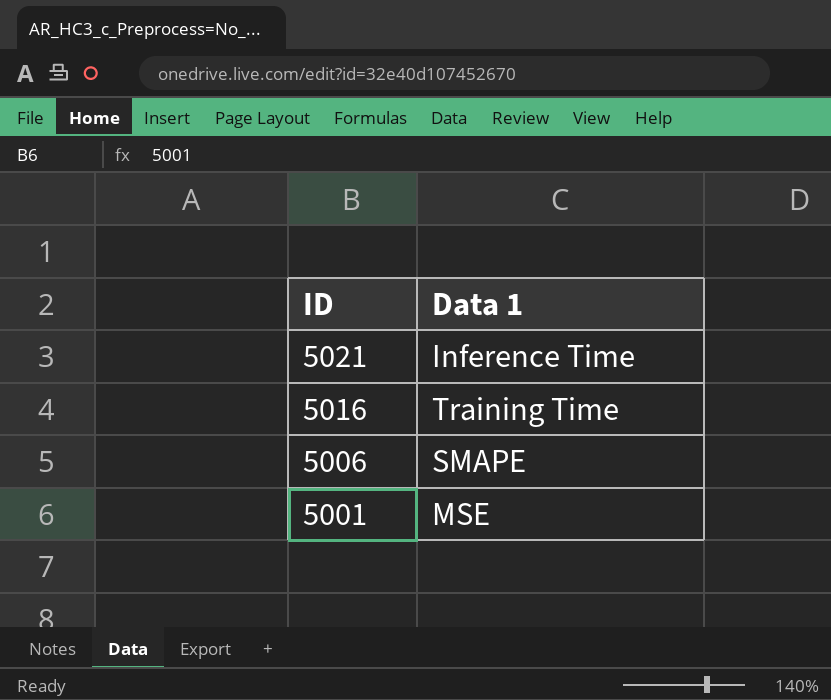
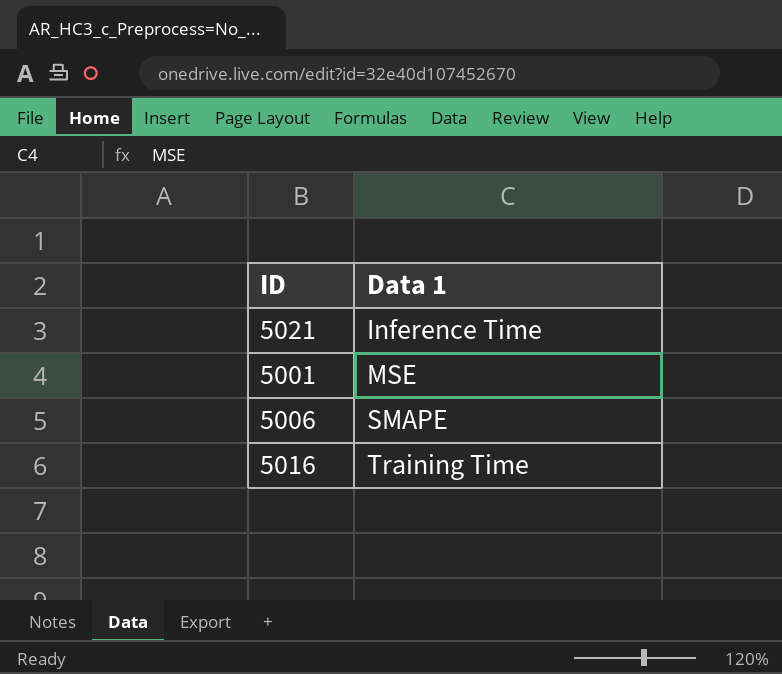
row order: ID descending -> Data 1 ascending

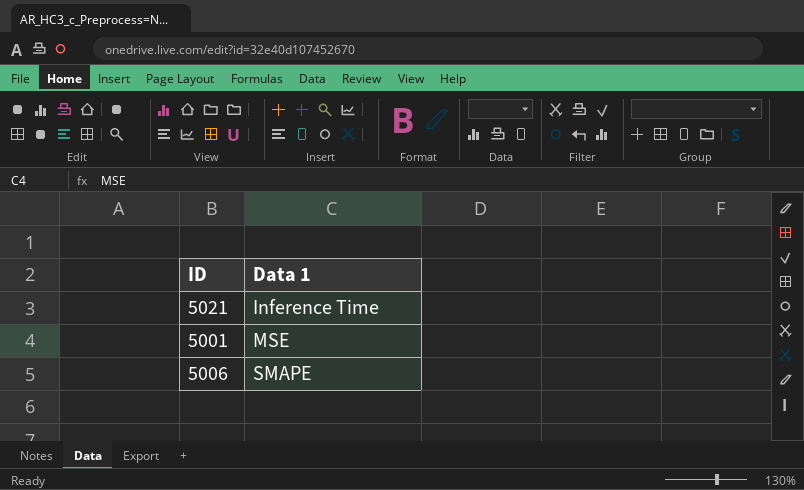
row 5016: Training Time -> none

